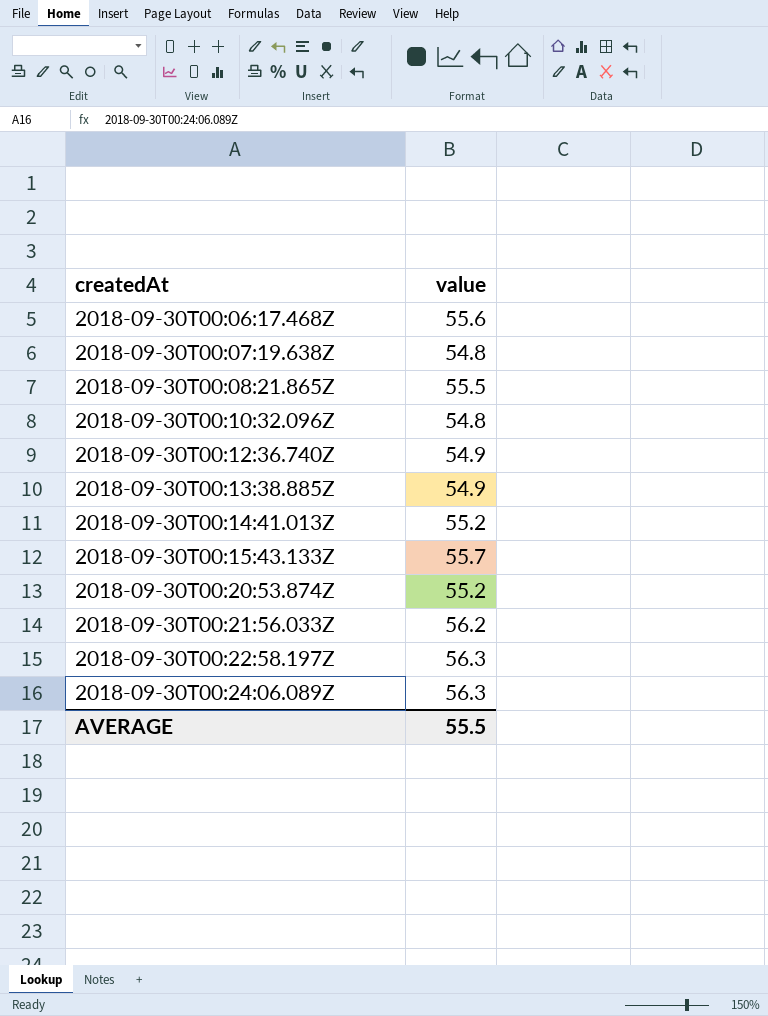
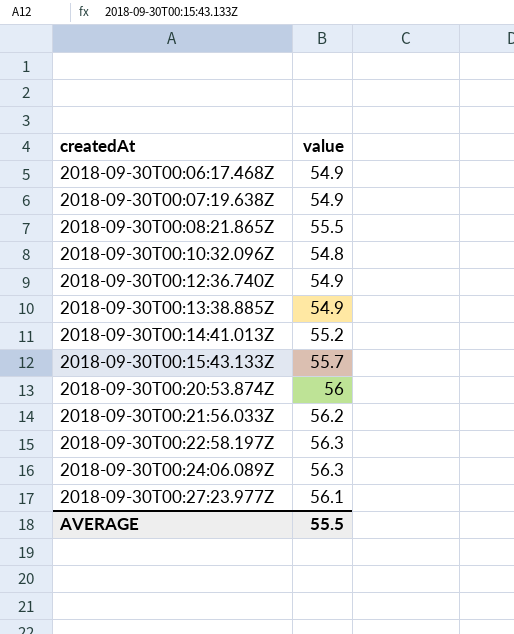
2018-09-30T00:06:17.468Z | value: 55.6 -> 54.9
2018-09-30T00:07:19.638Z | value: 54.8 -> 54.9
2018-09-30T00:20:53.874Z | value: 55.2 -> 56
row 2018-09-30T00:27:23.977Z: none -> 56.1

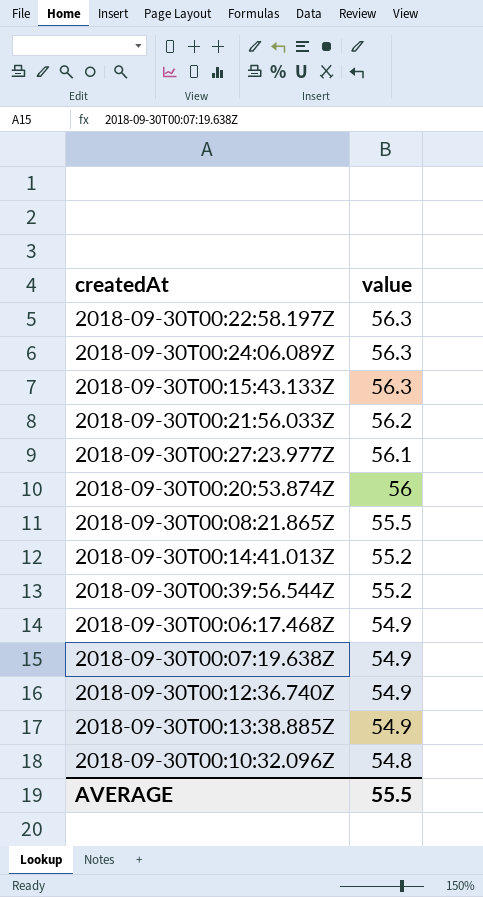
row order: createdAt ascending -> value descending
2018-09-30T00:15:43.133Z | value: 55.7 -> 56.3
row 2018-09-30T00:39:56.544Z: none -> 55.2

